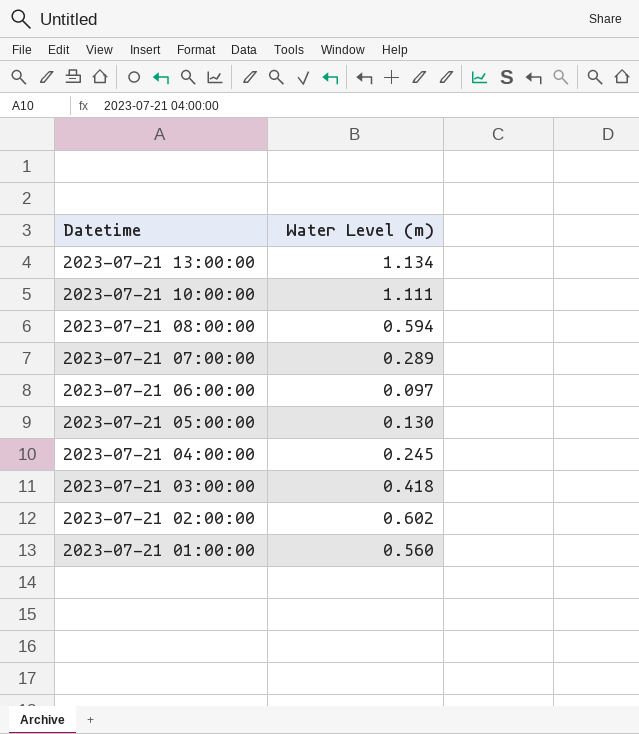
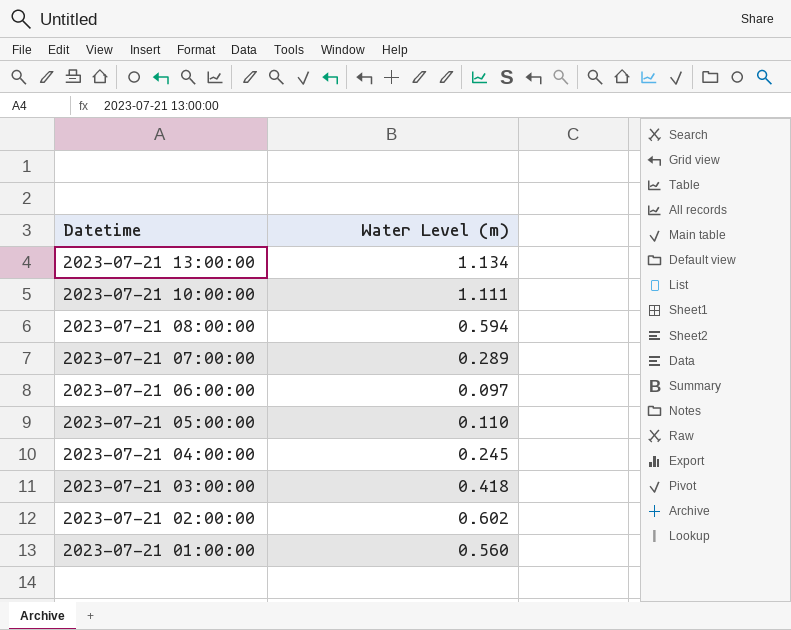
2023-07-21 05:00:00 | Water Level (m): 0.130 -> 0.110

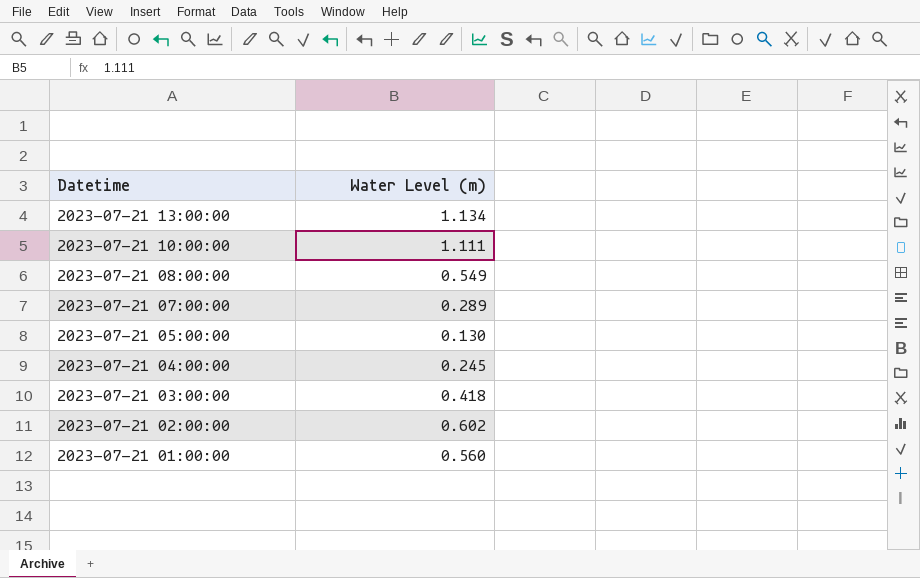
row 2023-07-21 06:00:00: 0.097 -> none
2023-07-21 08:00:00 | Water Level (m): 0.594 -> 0.549
2023-07-21 05:00:00 | Water Level (m): 0.110 -> 0.130

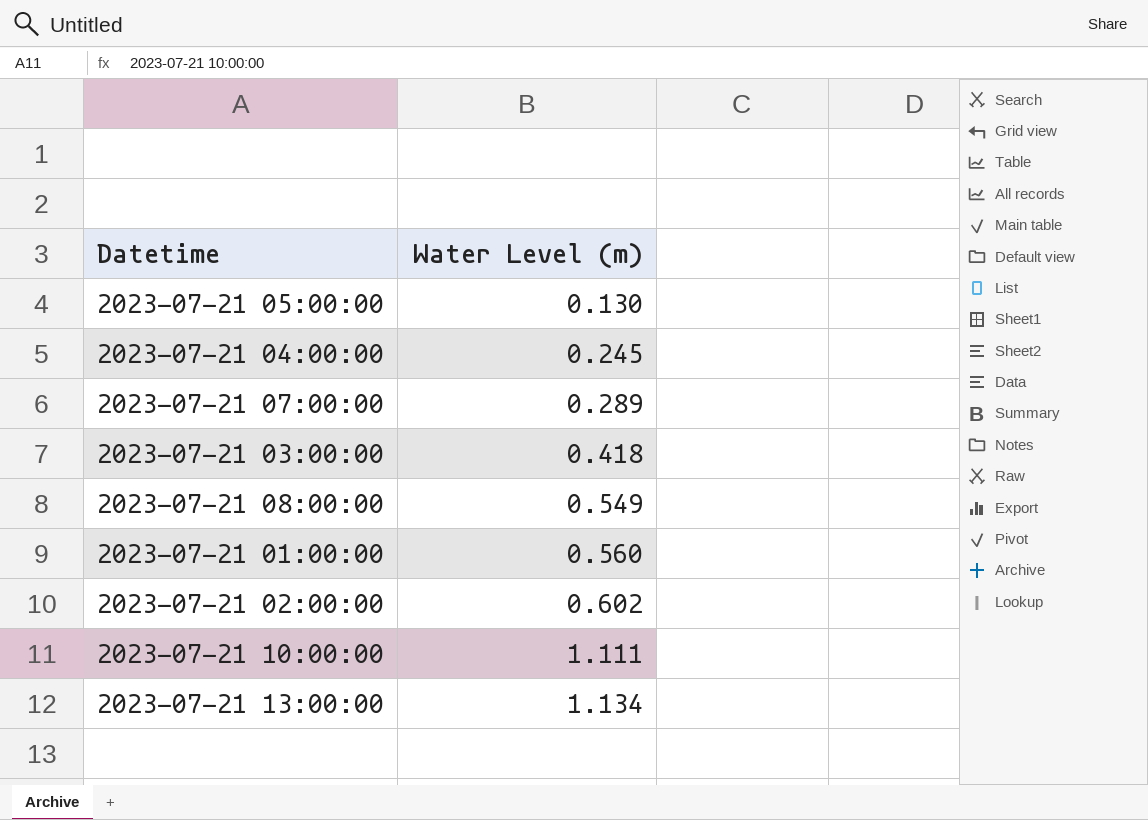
row order: Datetime descending -> Water Level (m) ascending

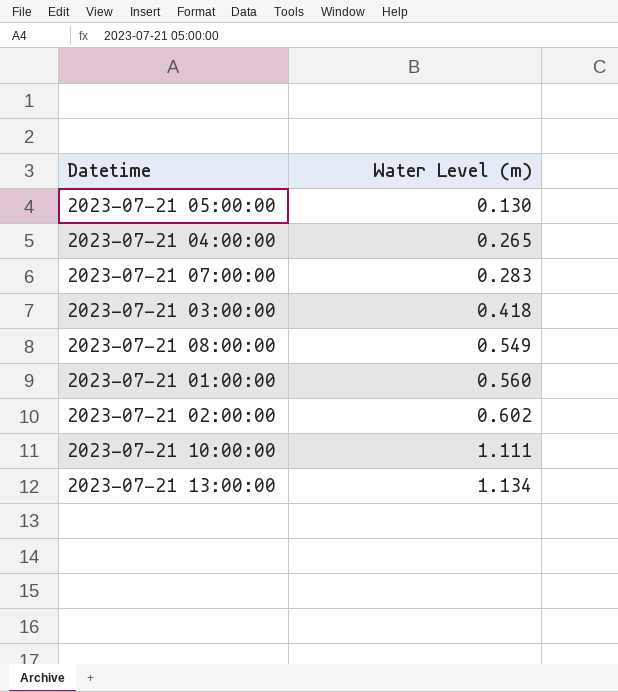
2023-07-21 04:00:00 | Water Level (m): 0.245 -> 0.265
2023-07-21 07:00:00 | Water Level (m): 0.289 -> 0.283

